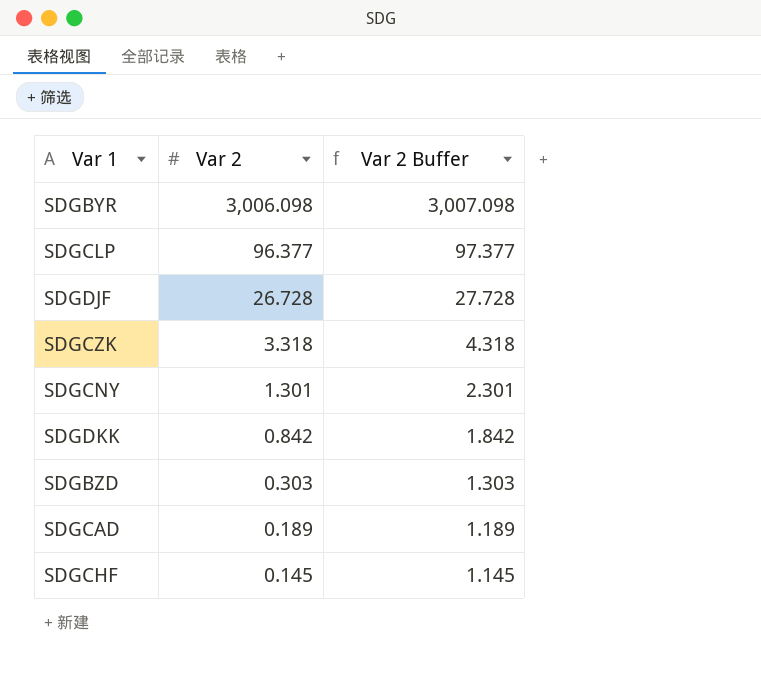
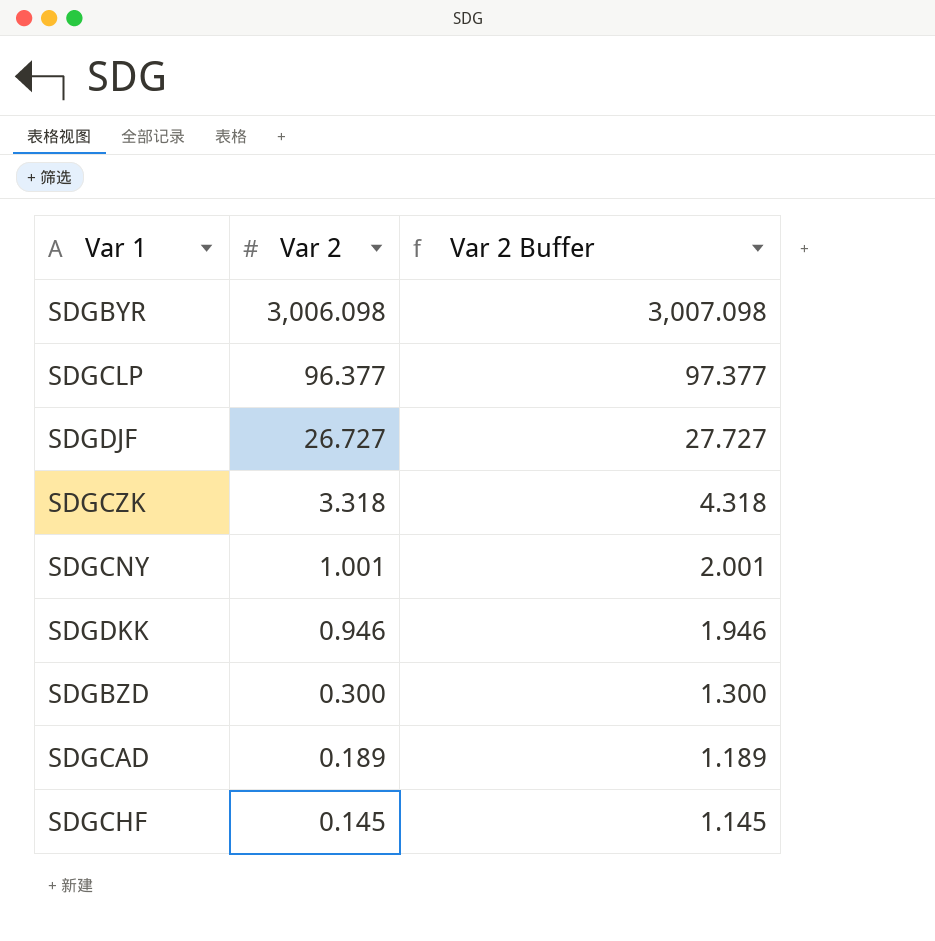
SDGDJF | Var 2: 26.728 -> 26.727
SDGDJF | Var 2 Buffer: 27.728 -> 27.727
SDGCNY | Var 2: 1.301 -> 1.001
SDGCNY | Var 2 Buffer: 2.301 -> 2.001
SDGDKK | Var 2: 0.842 -> 0.946
SDGDKK | Var 2 Buffer: 1.842 -> 1.946
SDGBZD | Var 2: 0.303 -> 0.300
SDGBZD | Var 2 Buffer: 1.303 -> 1.300

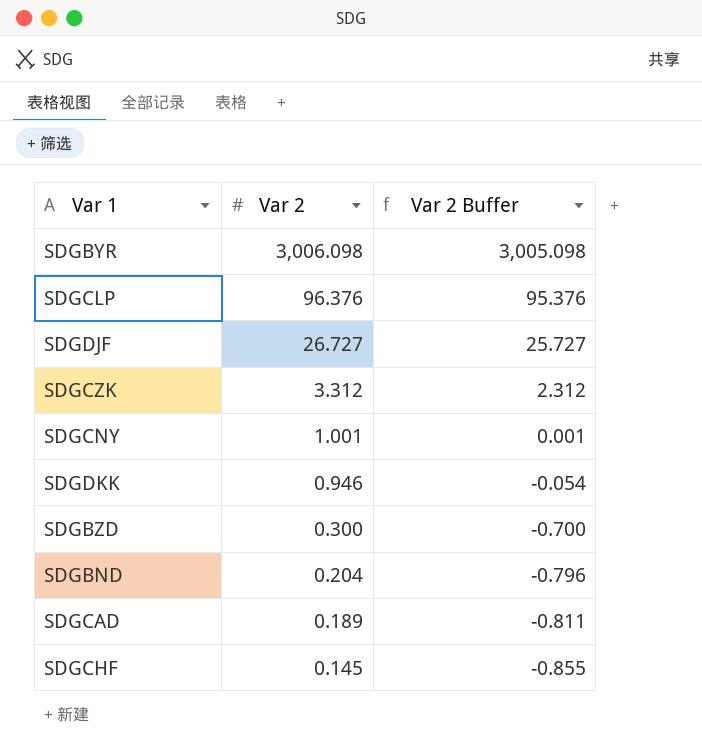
column Var 2 Buffer | formula: [Var 2] + 1 -> [Var 2] - 1
SDGCLP | Var 2: 96.377 -> 96.376
SDGCZK | Var 2: 3.318 -> 3.312
row SDGBND: none -> 0.204 | -0.796

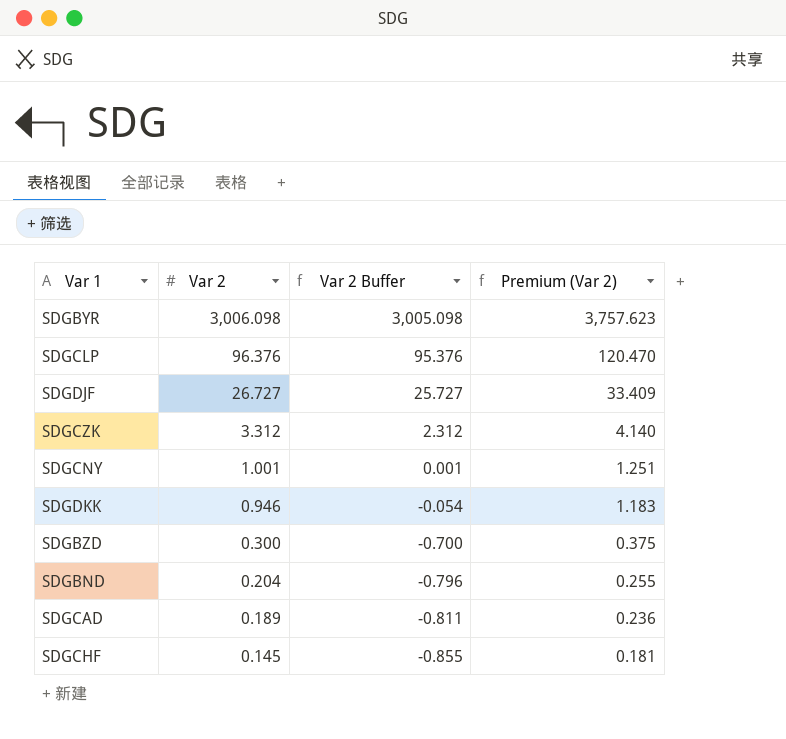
column Premium (Var 2) | formula: none -> [Var 2] * 1.25

